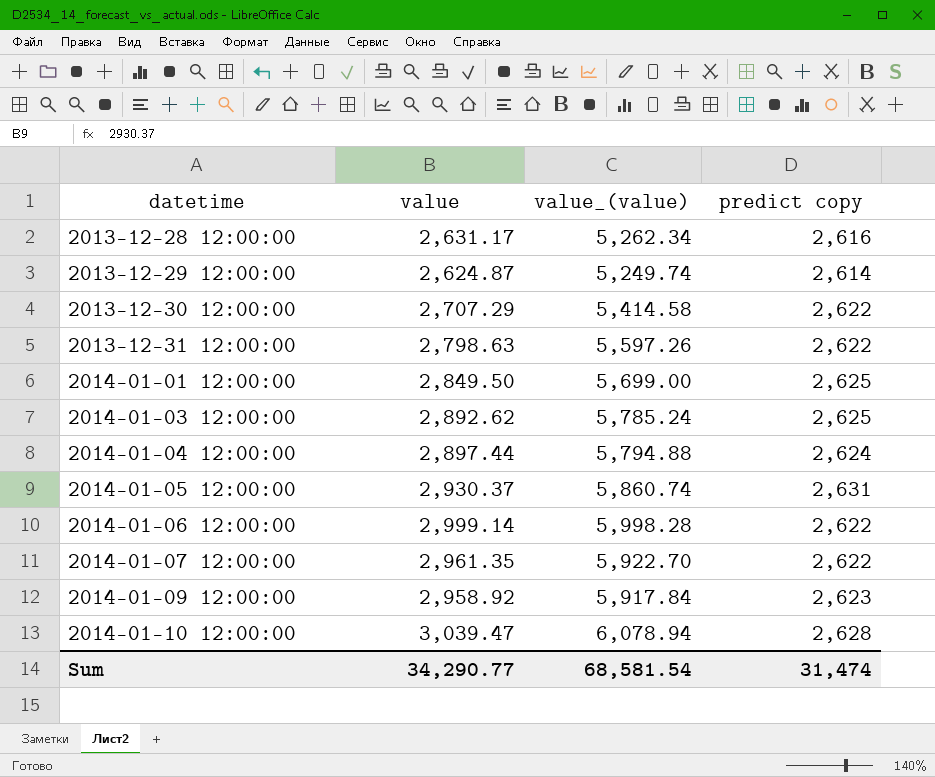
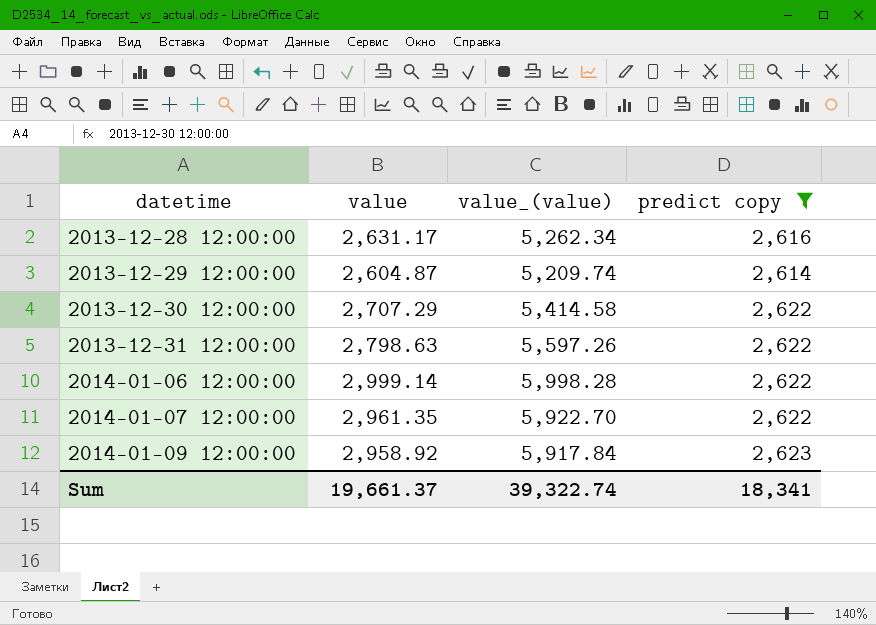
filter: none -> predict copy <= 2,623
2013-12-29 12:00:00 | value: 2,624.87 -> 2,604.87
2013-12-29 12:00:00 | value_(value): 5,249.74 -> 5,209.74
Sum | value: 34,290.77 -> 19,661.37
Sum | value_(value): 68,581.54 -> 39,322.74
Sum | predict copy: 31,474 -> 18,341

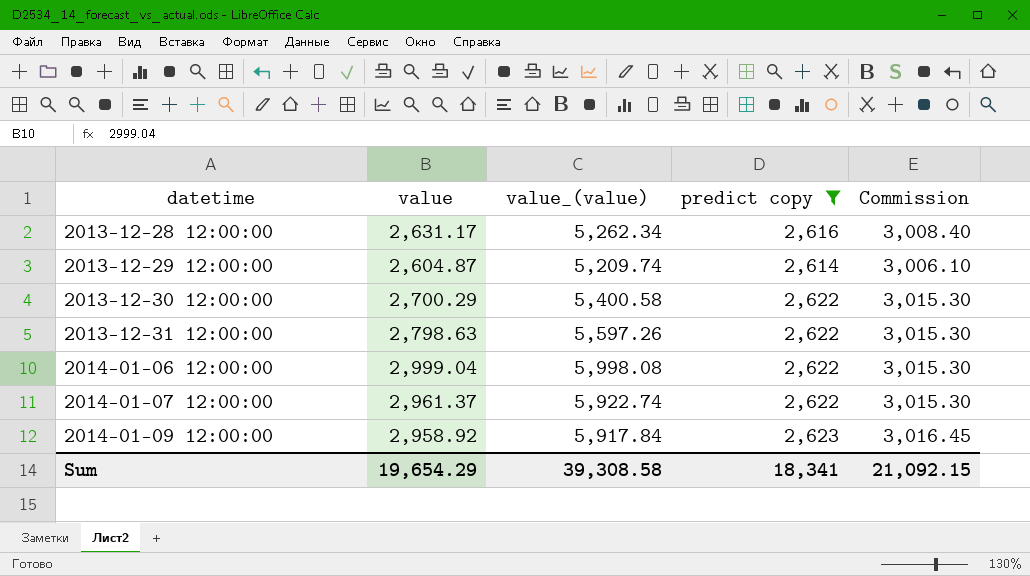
column Commission | formula: none -> [predict copy] * 1.15
2013-12-30 12:00:00 | value: 2,707.29 -> 2,700.29
2013-12-30 12:00:00 | value_(value): 5,414.58 -> 5,400.58
2014-01-06 12:00:00 | value: 2,999.14 -> 2,999.04
2014-01-06 12:00:00 | value_(value): 5,998.28 -> 5,998.08
2014-01-07 12:00:00 | value: 2,961.35 -> 2,961.37
2014-01-07 12:00:00 | value_(value): 5,922.70 -> 5,922.74
Sum | value: 19,661.37 -> 19,654.29
Sum | value_(value): 39,322.74 -> 39,308.58

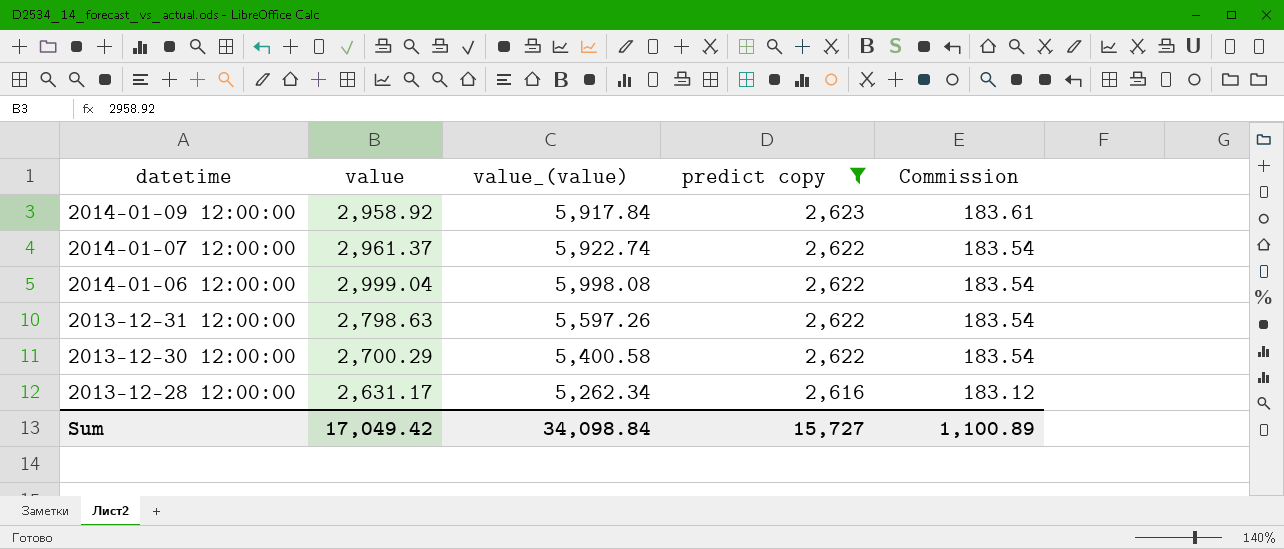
row order: datetime ascending -> datetime descending
column Commission | formula: [predict copy] * 1.15 -> [predict copy] * 0.07
row 2013-12-29 12:00:00: 2,604.87 | 5,209.74 | 2,614 | 3,006.10 -> none
Sum | value: 19,654.29 -> 17,049.42
Sum | value_(value): 39,308.58 -> 34,098.84
Sum | predict copy: 18,341 -> 15,727
Sum | Commission: 21,092.15 -> 1,100.89

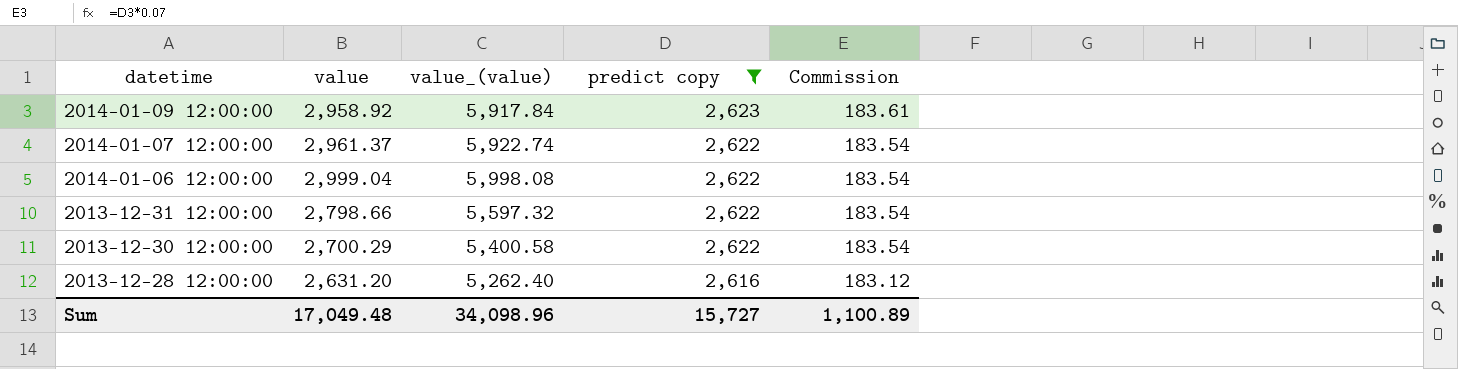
2013-12-31 12:00:00 | value: 2,798.63 -> 2,798.66
2013-12-31 12:00:00 | value_(value): 5,597.26 -> 5,597.32
2013-12-28 12:00:00 | value: 2,631.17 -> 2,631.20
2013-12-28 12:00:00 | value_(value): 5,262.34 -> 5,262.40
Sum | value: 17,049.42 -> 17,049.48
Sum | value_(value): 34,098.84 -> 34,098.96

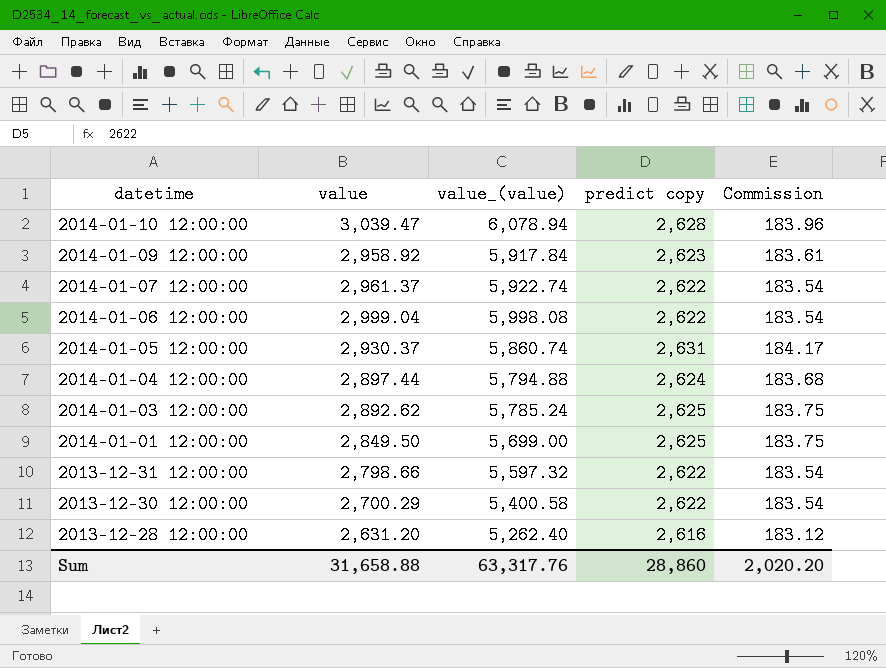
filter: predict copy <= 2,623 -> none
Sum | value: 17,049.48 -> 31,658.88
Sum | value_(value): 34,098.96 -> 63,317.76
Sum | predict copy: 15,727 -> 28,860
Sum | Commission: 1,100.89 -> 2,020.20

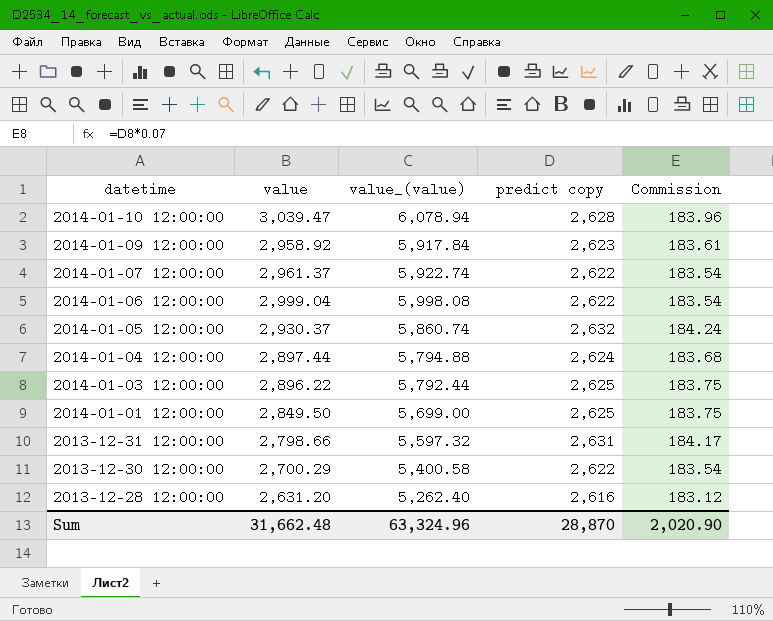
2014-01-05 12:00:00 | predict copy: 2,631 -> 2,632
2014-01-05 12:00:00 | Commission: 184.17 -> 184.24
2014-01-03 12:00:00 | value: 2,892.62 -> 2,896.22
2014-01-03 12:00:00 | value_(value): 5,785.24 -> 5,792.44
2013-12-31 12:00:00 | predict copy: 2,622 -> 2,631
2013-12-31 12:00:00 | Commission: 183.54 -> 184.17
Sum | value: 31,658.88 -> 31,662.48
Sum | value_(value): 63,317.76 -> 63,324.96
Sum | predict copy: 28,860 -> 28,870
Sum | Commission: 2,020.20 -> 2,020.90

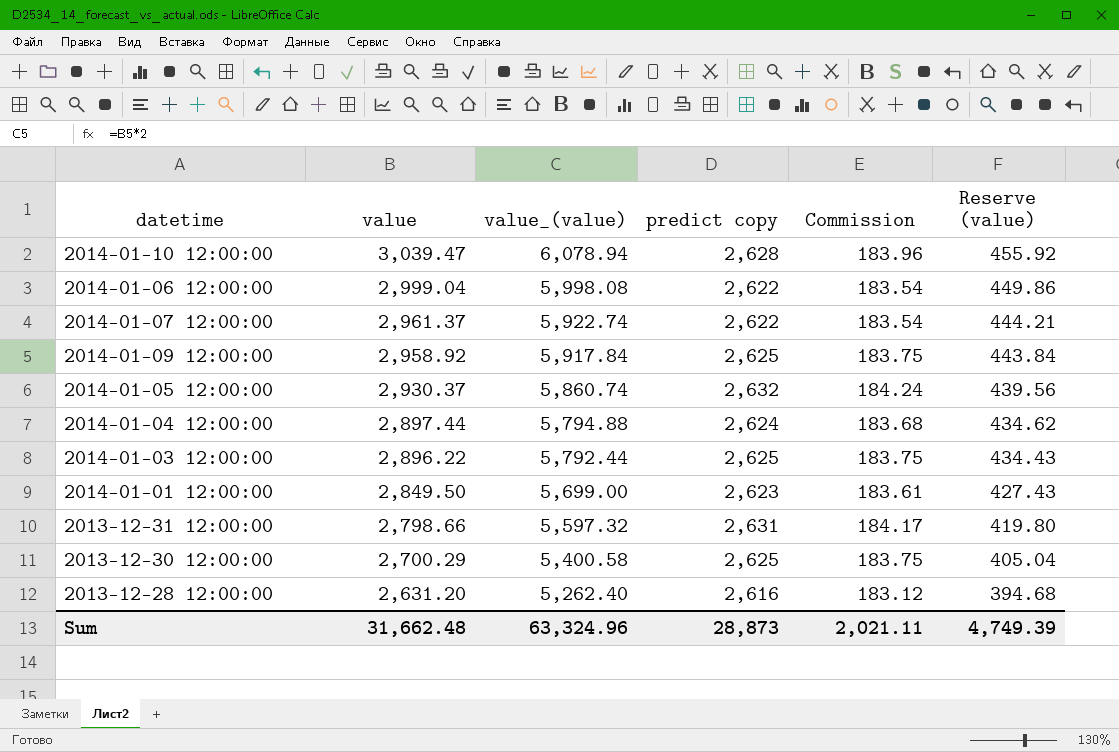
row order: datetime descending -> value descending
column Reserve (value) | formula: none -> [value] * 0.15
2014-01-09 12:00:00 | predict copy: 2,623 -> 2,625
2014-01-09 12:00:00 | Commission: 183.61 -> 183.75
2014-01-01 12:00:00 | predict copy: 2,625 -> 2,623
2014-01-01 12:00:00 | Commission: 183.75 -> 183.61
2013-12-30 12:00:00 | predict copy: 2,622 -> 2,625
2013-12-30 12:00:00 | Commission: 183.54 -> 183.75
Sum | predict copy: 28,870 -> 28,873
Sum | Commission: 2,020.90 -> 2,021.11

